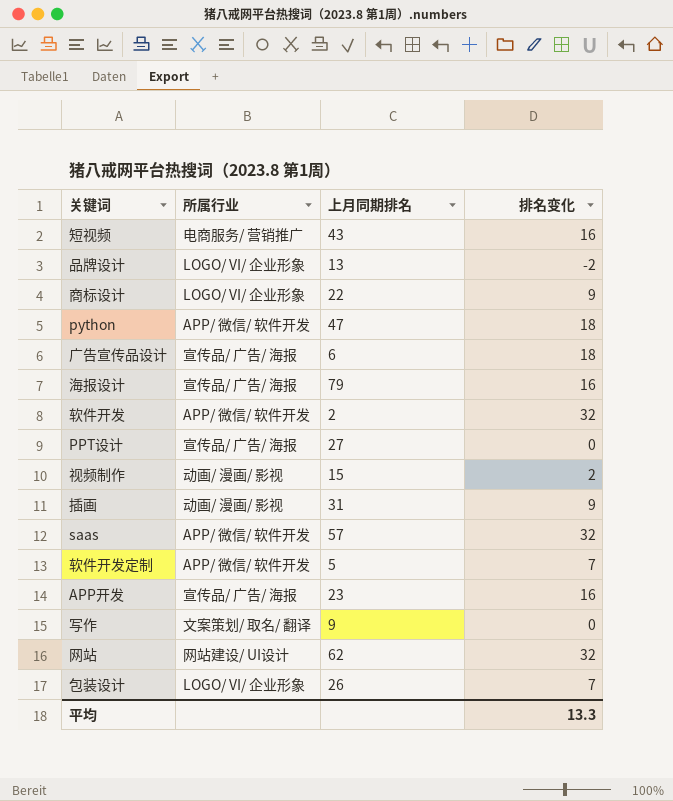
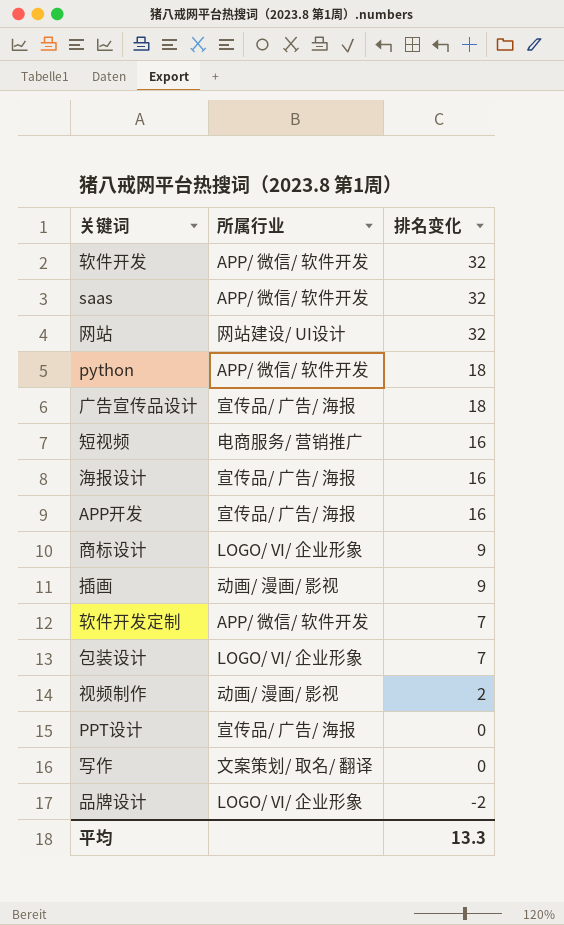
row order: none -> 排名变化 descending
column 上月同期排名 | position: 3 -> none

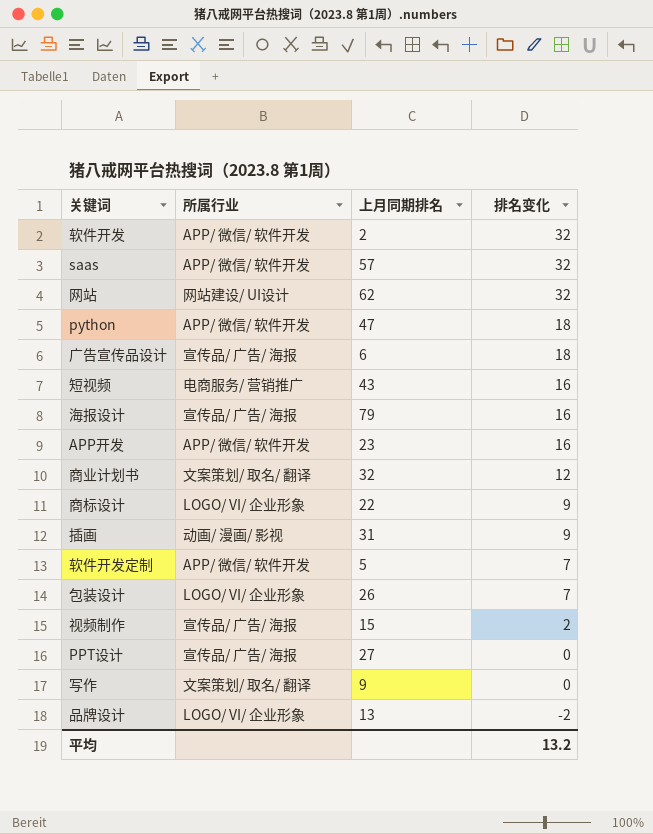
column 上月同期排名 | position: none -> 3
APP开发 | 所属行业: 宣传品/ 广告/ 海报 -> APP/ 微信/ 软件开发
row 商业计划书: none -> 文案策划/ 取名/ 翻译 | 32 | 12
视频制作 | 所属行业: 动画/ 漫画/ 影视 -> 宣传品/ 广告/ 海报
平均 | 排名变化: 13.3 -> 13.2

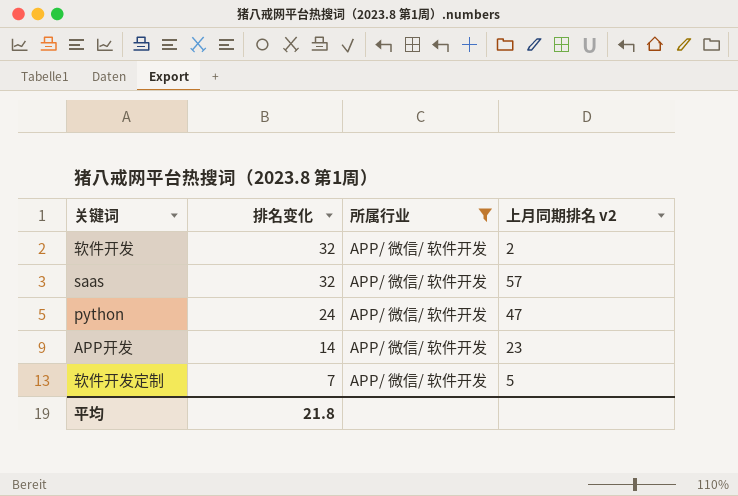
filter: none -> 所属行业 = APP/ 微信/ 软件开发
column 排名变化 | position: 4 -> 2
column name: 上月同期排名 -> 上月同期排名 v2
python | 排名变化: 18 -> 24
APP开发 | 排名变化: 16 -> 14
平均 | 排名变化: 13.2 -> 21.8

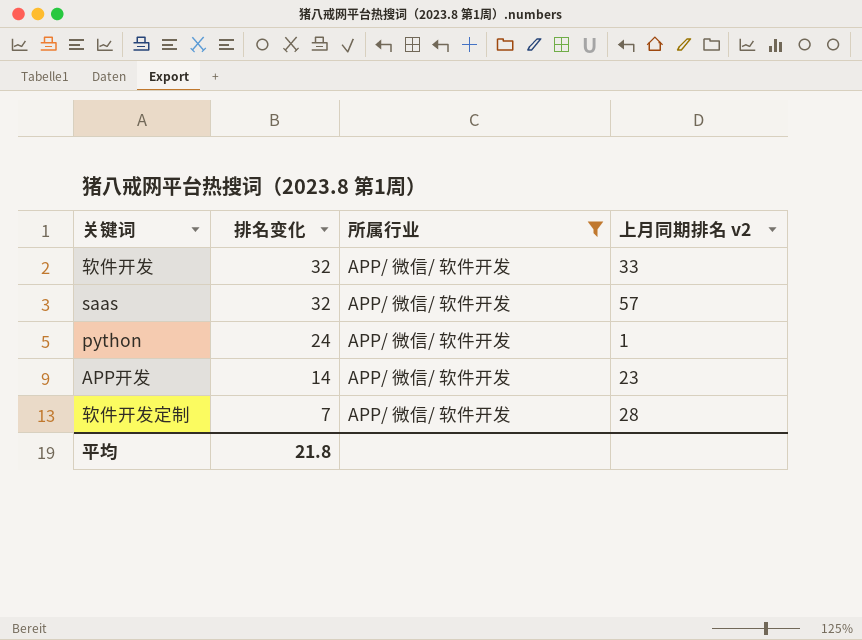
软件开发 | 上月同期排名 v2: 2 -> 33
python | 上月同期排名 v2: 47 -> 1
软件开发定制 | 上月同期排名 v2: 5 -> 28

